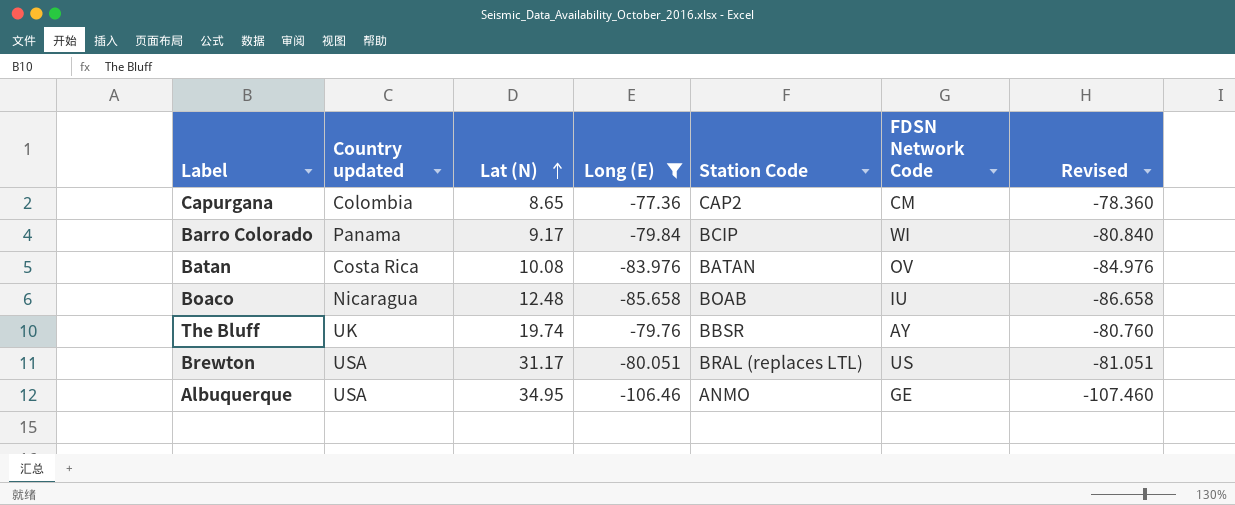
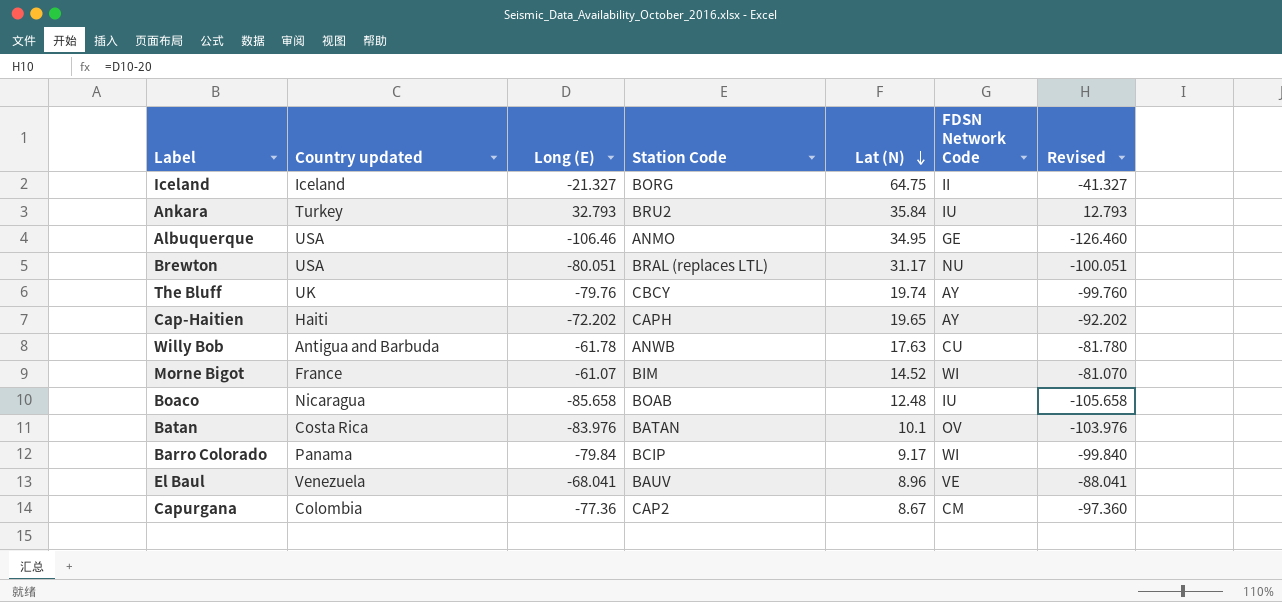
filter: Long (E) <= -77.36 -> none
row order: Lat (N) ascending -> Lat (N) descending
column Lat (N) | position: 3 -> 5
column Revised | formula: [Long (E)] - 1 -> [Long (E)] - 20
Brewton | FDSN Network Code: US -> NU
The Bluff | Station Code: BBSR -> CBCY
Batan | Lat (N): 10.08 -> 10.1
Capurgana | Lat (N): 8.65 -> 8.67

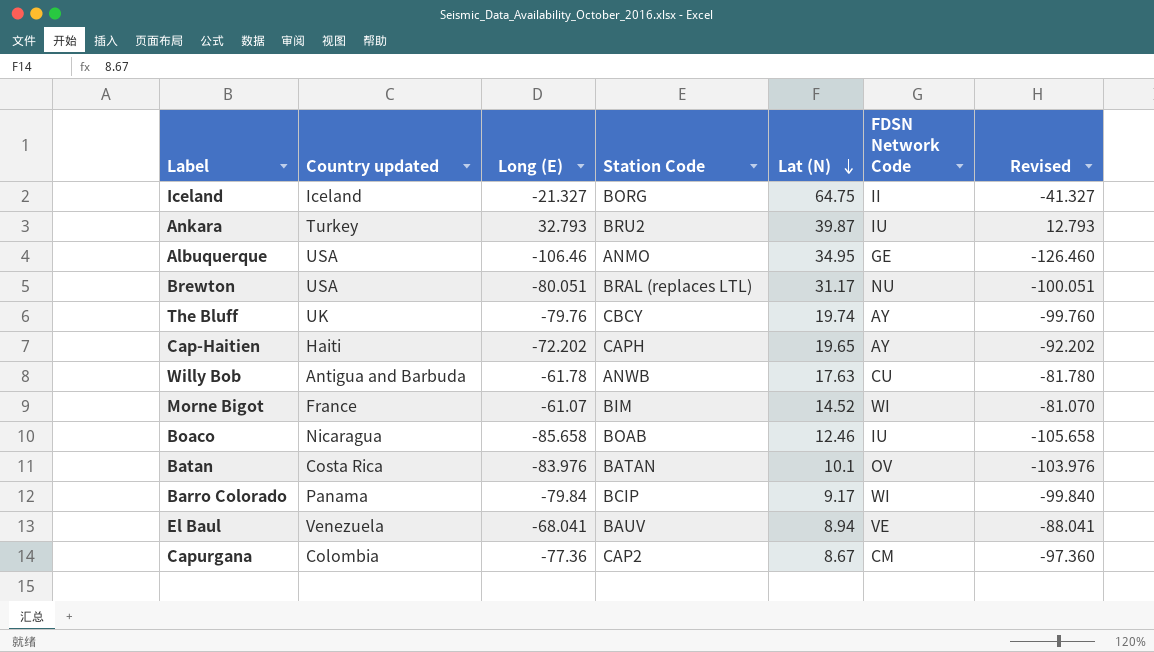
Ankara | Lat (N): 35.84 -> 39.87
Boaco | Lat (N): 12.48 -> 12.46
El Baul | Lat (N): 8.96 -> 8.94

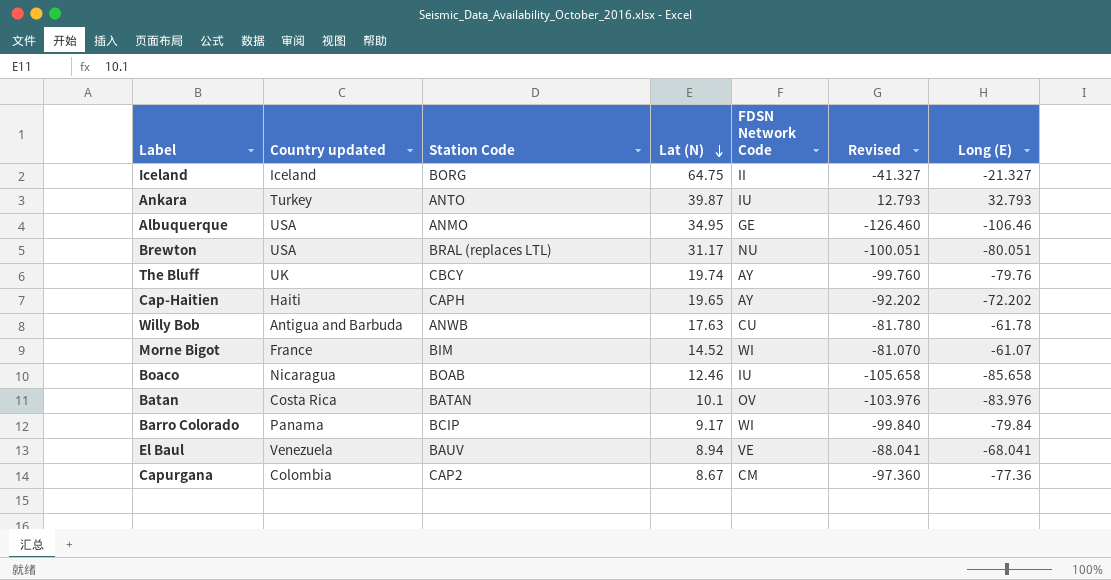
column Long (E) | position: 3 -> 7
Ankara | Station Code: BRU2 -> ANTO

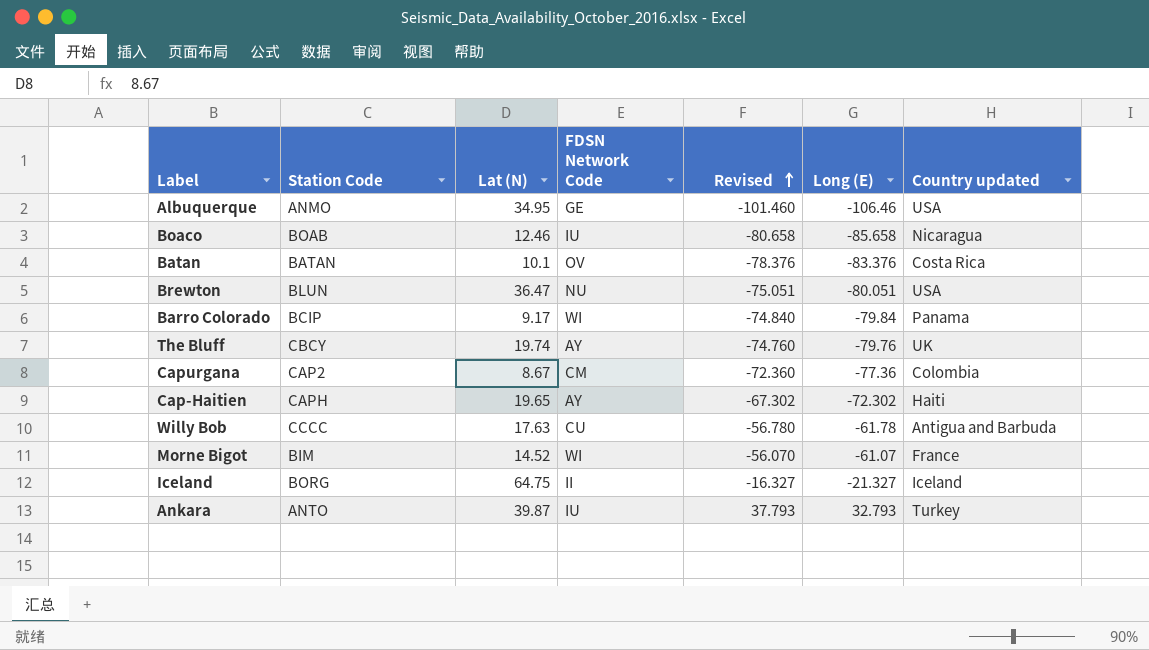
row order: Lat (N) descending -> Revised ascending
column Revised | formula: [Long (E)] - 20 -> [Long (E)] + 5
column Country updated | position: 2 -> 7
row El Baul: Venezuela | BAUV | 8.94 | VE | -88.041 | -68.041 -> none
Batan | Long (E): -83.976 -> -83.376
Brewton | Station Code: BRAL (replaces LTL) -> BLUN
Brewton | Lat (N): 31.17 -> 36.47
Cap-Haitien | Long (E): -72.202 -> -72.302
Willy Bob | Station Code: ANWB -> CCCC

